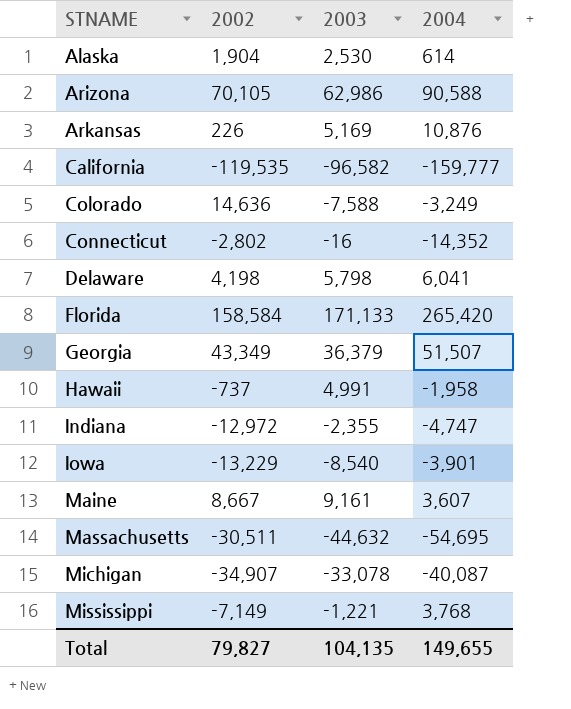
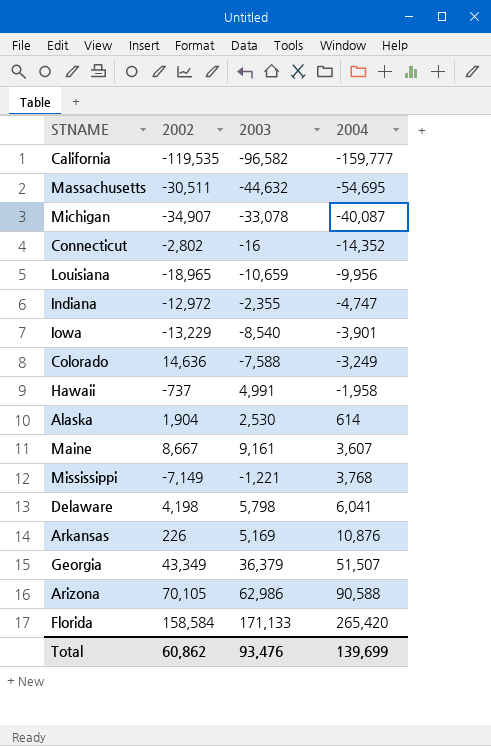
row order: STNAME ascending -> 2004 ascending
row Louisiana: none -> -18,965 | -10,659 | -9,956
Total | 2002: 79,827 -> 60,862
Total | 2003: 104,135 -> 93,476
Total | 2004: 149,655 -> 139,699

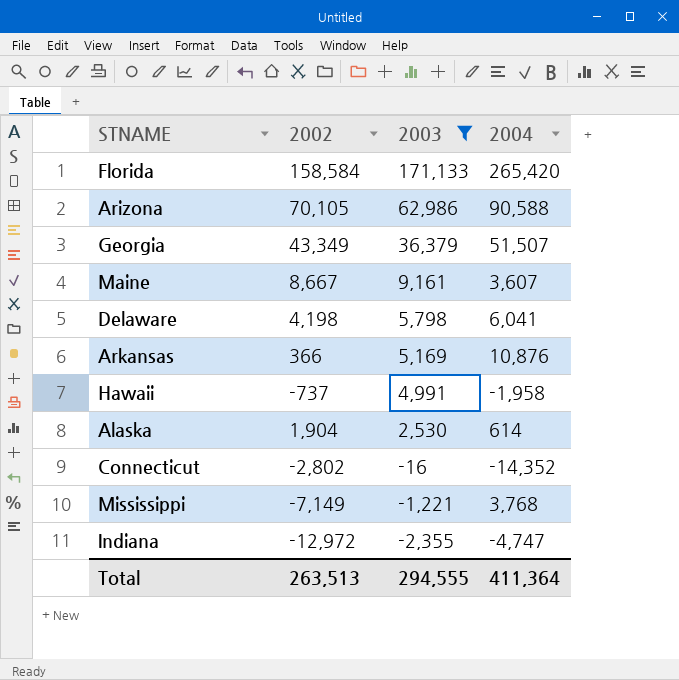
filter: none -> 2003 >= -2,355
row order: 2004 ascending -> 2003 descending
Arkansas | 2002: 226 -> 366
Total | 2002: 60,862 -> 263,513
Total | 2003: 93,476 -> 294,555
Total | 2004: 139,699 -> 411,364

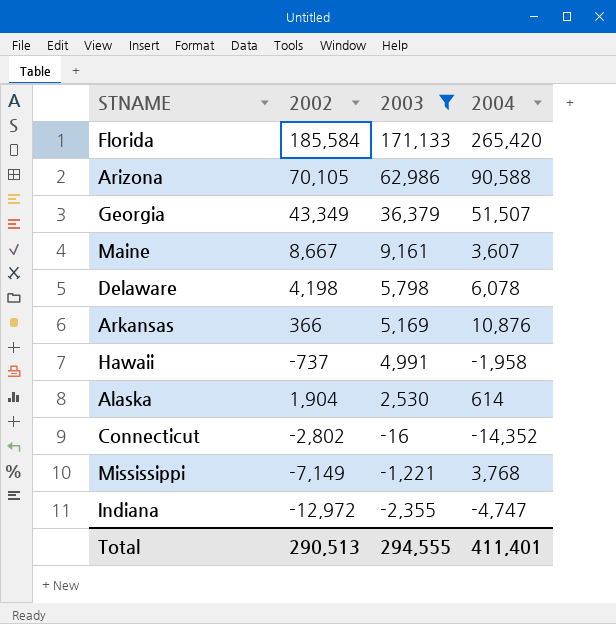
Florida | 2002: 158,584 -> 185,584
Delaware | 2004: 6,041 -> 6,078
Total | 2002: 263,513 -> 290,513
Total | 2004: 411,364 -> 411,401

